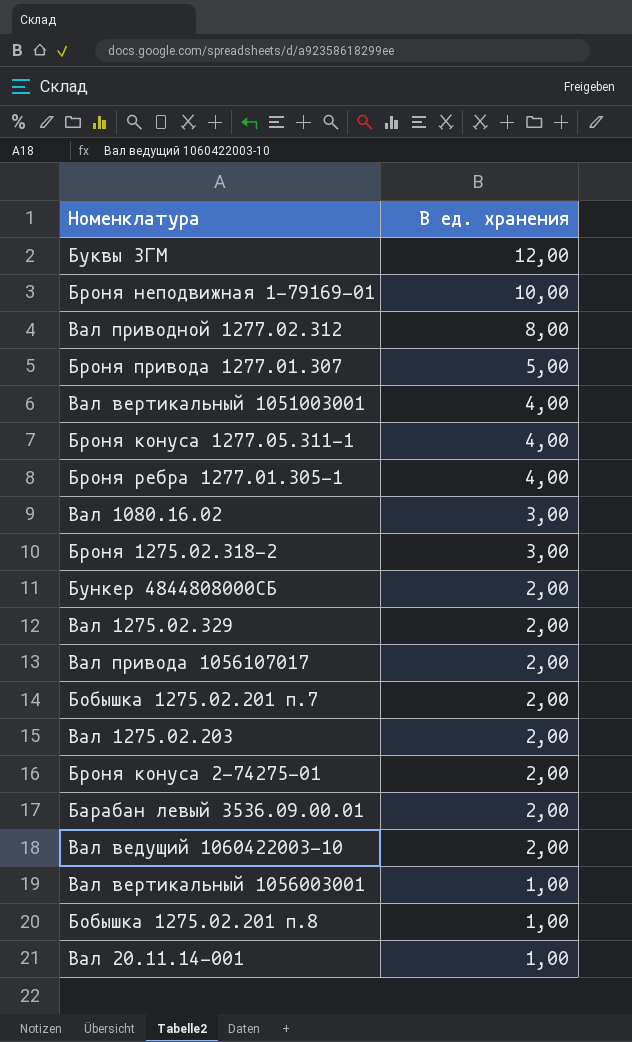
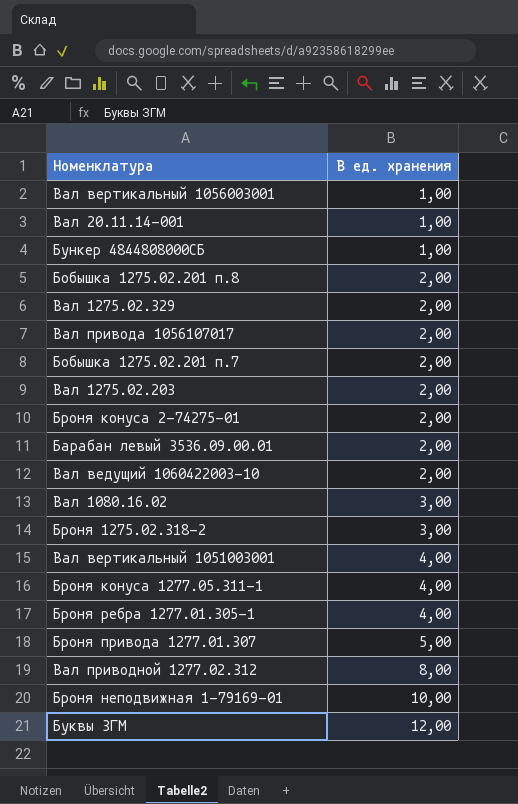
row order: В ед. хранения descending -> В ед. хранения ascending
Бункер 4844808000СБ | В ед. хранения: 2,00 -> 1,00
Бобышка 1275.02.201 п.8 | В ед. хранения: 1,00 -> 2,00

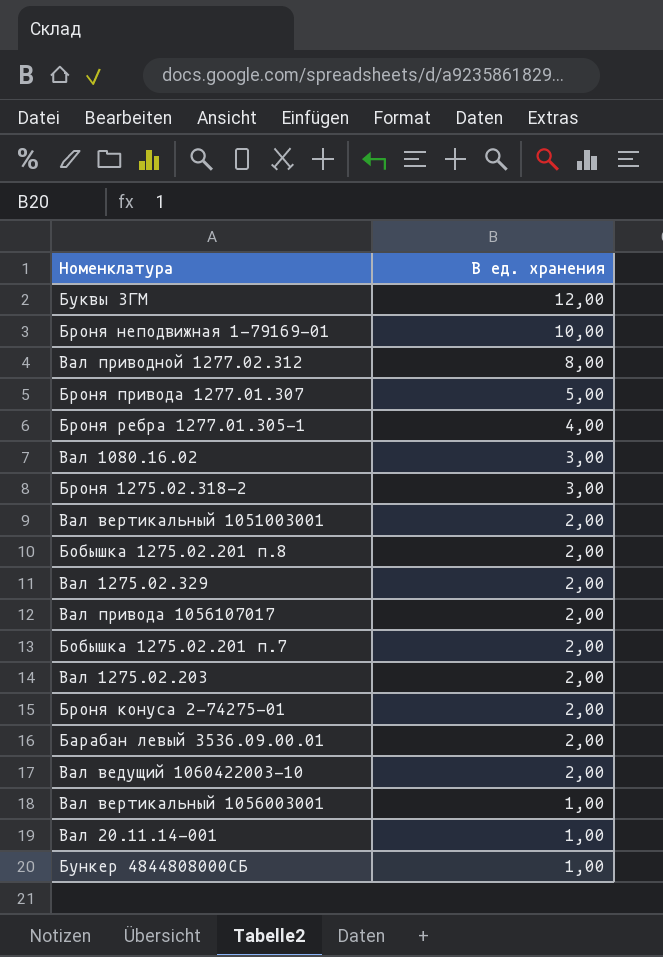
row order: В ед. хранения ascending -> В ед. хранения descending
row Броня конуса 1277.05.311-1: 4,00 -> none
Вал вертикальный 1051003001 | В ед. хранения: 4,00 -> 2,00

